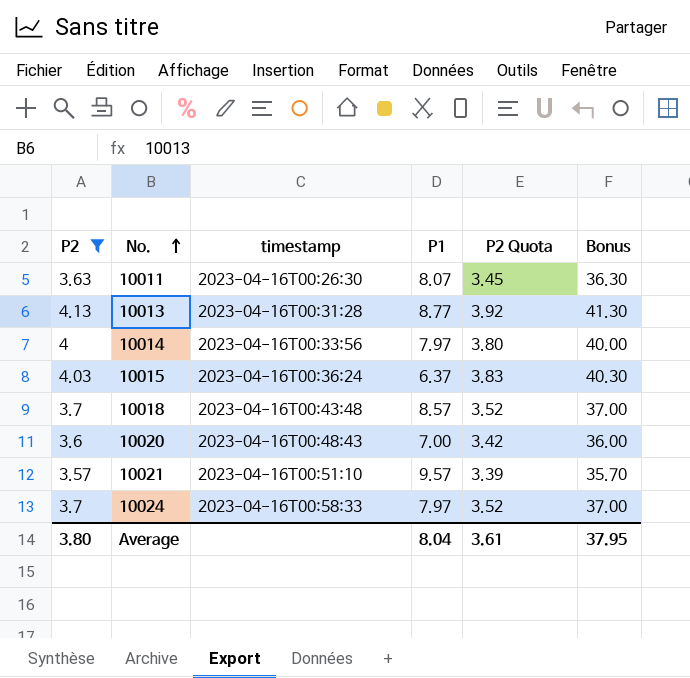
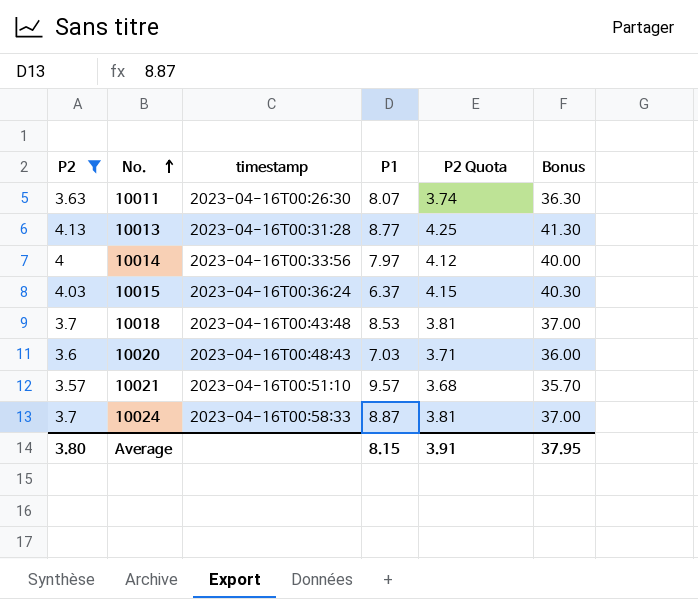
column P2 Quota | formula: [P2] * 0.95 -> [P2] * 1.03
10018 | P1: 8.57 -> 8.53
10020 | P1: 7.00 -> 7.03
10024 | P1: 7.97 -> 8.87
Average | P1: 8.04 -> 8.15
Average | P2 Quota: 3.61 -> 3.91

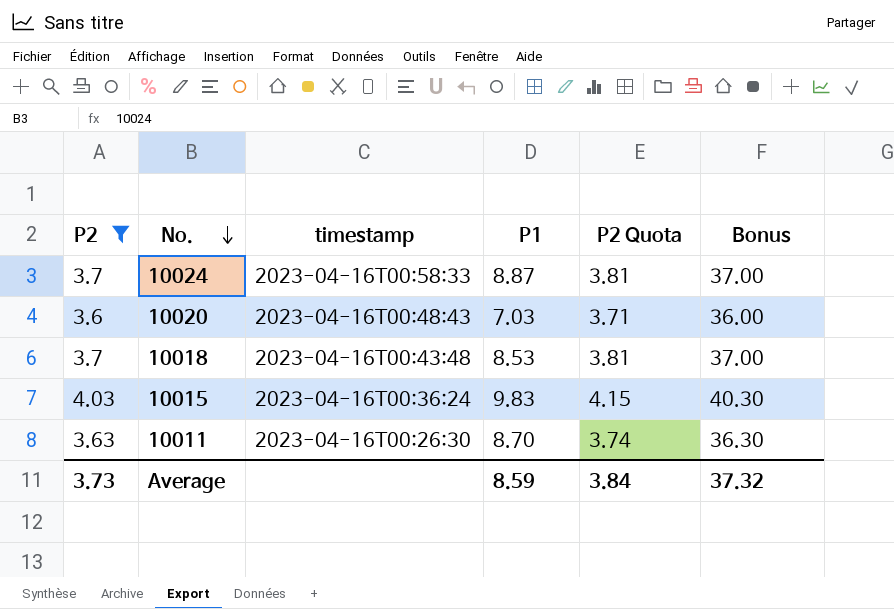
row order: No. ascending -> No. descending
row 10013: 4.13 | 2023-04-16T00:31:28 | 8.77 | 4.25 | 41.30 -> none
row 10014: 4 | 2023-04-16T00:33:56 | 7.97 | 4.12 | 40.00 -> none
row 10021: 3.57 | 2023-04-16T00:51:10 | 9.57 | 3.68 | 35.70 -> none
10015 | P1: 6.37 -> 9.83
10011 | P1: 8.07 -> 8.70
Average | P2: 3.80 -> 3.73
Average | P1: 8.15 -> 8.59
Average | P2 Quota: 3.91 -> 3.84
Average | Bonus: 37.95 -> 37.32

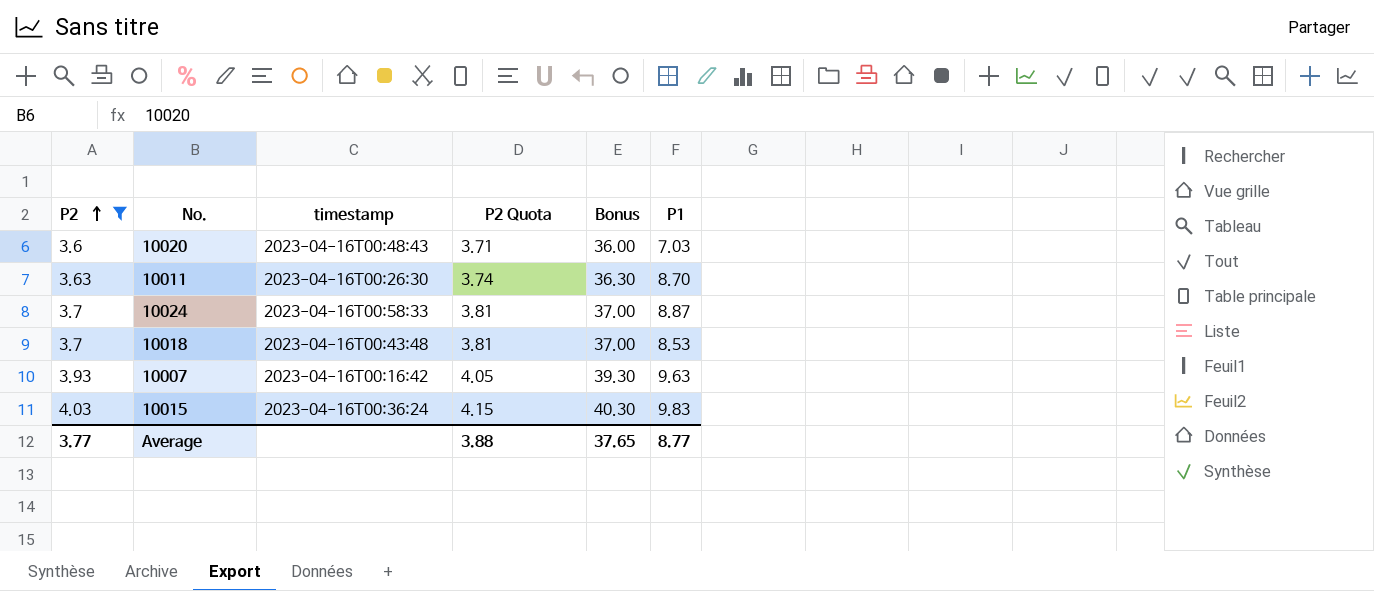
row order: No. descending -> P2 ascending
column P1 | position: 4 -> 6
row 10007: none -> 3.93 | 2023-04-16T00:16:42 | 4.05 | 39.30 | 9.63
Average | P2: 3.73 -> 3.77
Average | P2 Quota: 3.84 -> 3.88
Average | Bonus: 37.32 -> 37.65
Average | P1: 8.59 -> 8.77

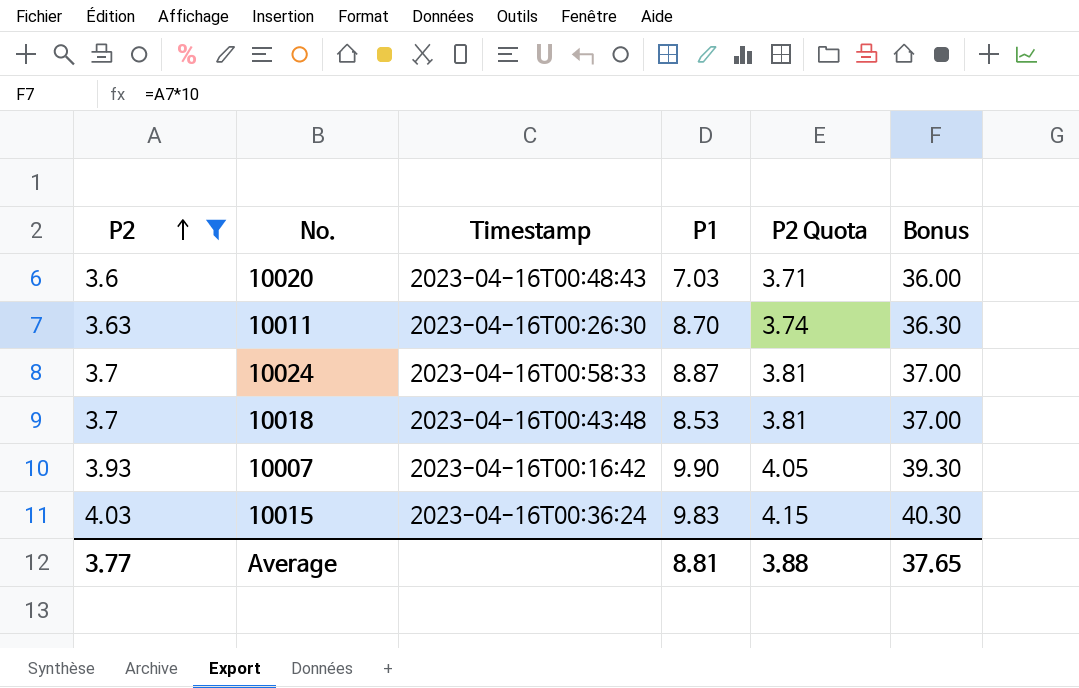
column name: timestamp -> Timestamp
column P1 | position: 6 -> 4
10007 | P1: 9.63 -> 9.90
Average | P1: 8.77 -> 8.81

